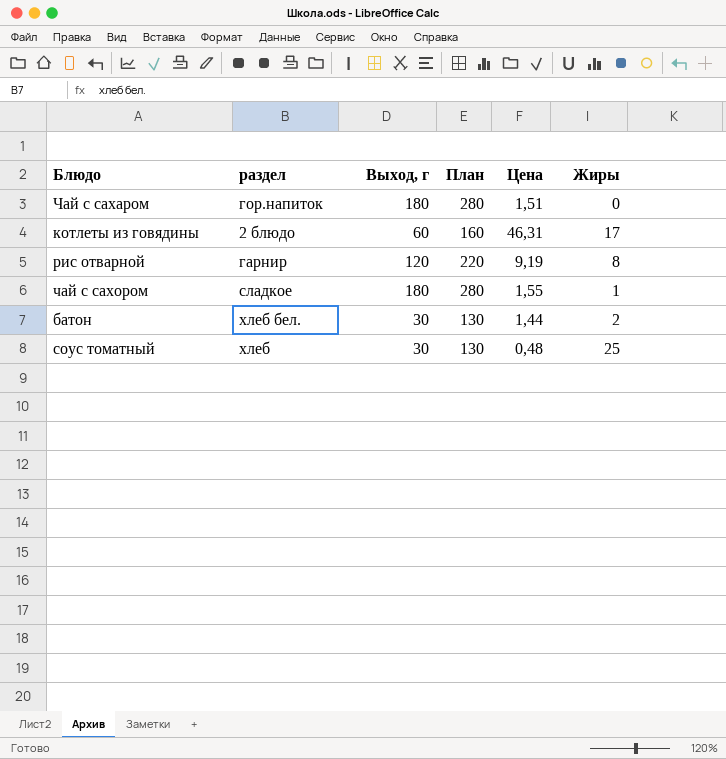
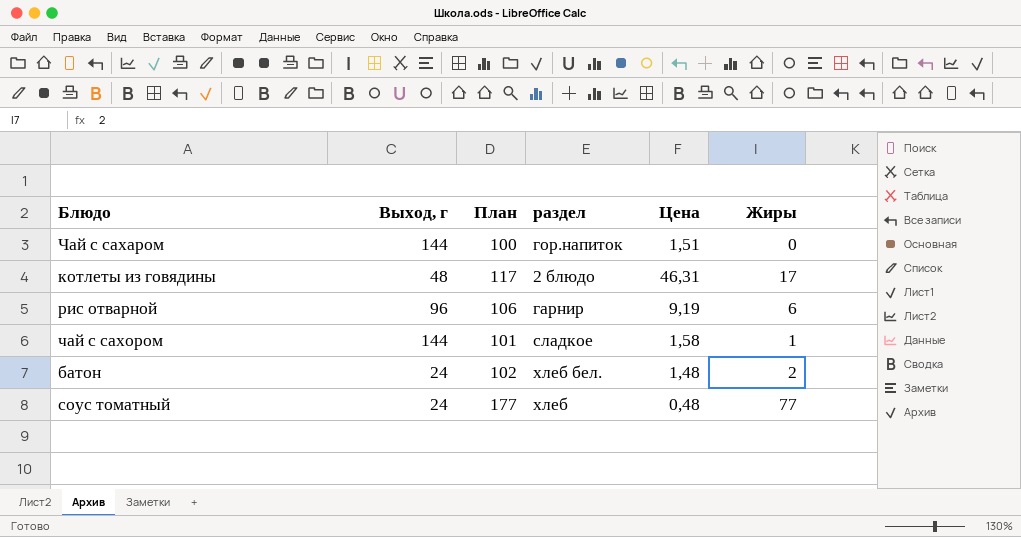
column План | formula: [Выход, г] + 100 -> [Жиры] + 100
column раздел | position: 2 -> 4
Чай с сахаром | Выход, г: 180 -> 144
котлеты из говядины | Выход, г: 60 -> 48
рис отварной | Выход, г: 120 -> 96
рис отварной | Жиры: 8 -> 6
чай с сахором | Выход, г: 180 -> 144
чай с сахором | Цена: 1,55 -> 1,58
батон | Выход, г: 30 -> 24
батон | Цена: 1,44 -> 1,48
соус томатный | Выход, г: 30 -> 24
соус томатный | Жиры: 25 -> 77

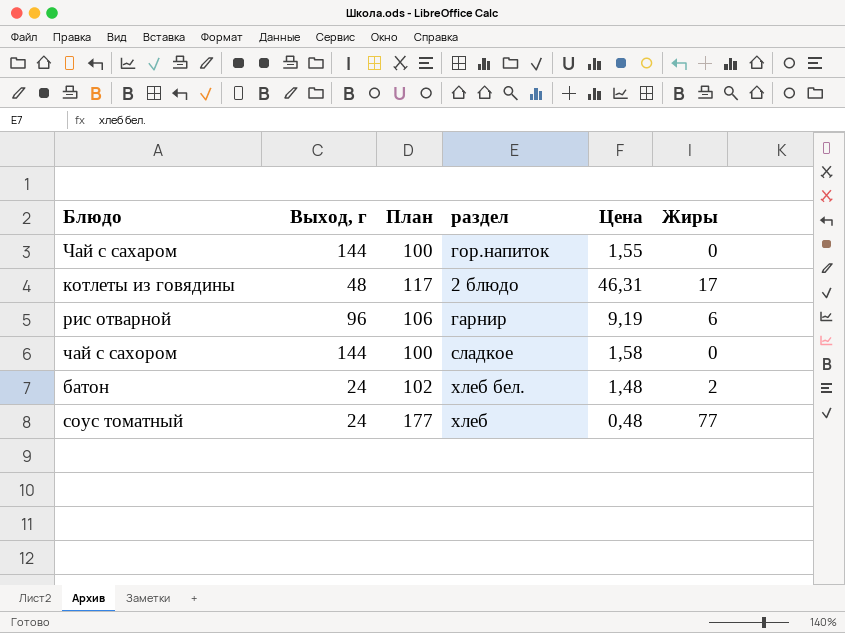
Чай с сахаром | Цена: 1,51 -> 1,55
чай с сахором | План: 101 -> 100
чай с сахором | Жиры: 1 -> 0

